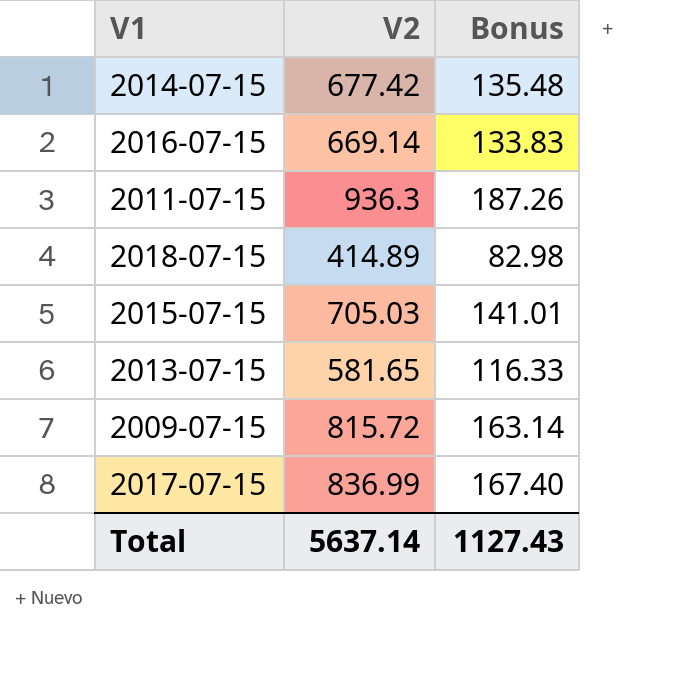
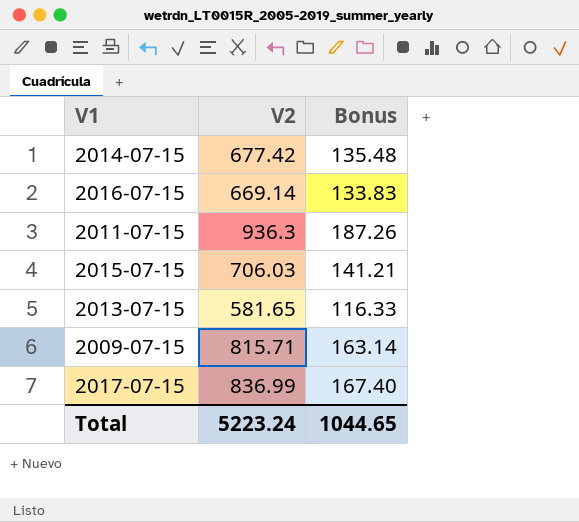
row 2018-07-15: 414.89 | 82.98 -> none
2015-07-15 | V2: 705.03 -> 706.03
2015-07-15 | Bonus: 141.01 -> 141.21
2009-07-15 | V2: 815.72 -> 815.71
Total | V2: 5637.14 -> 5223.24
Total | Bonus: 1127.43 -> 1044.65

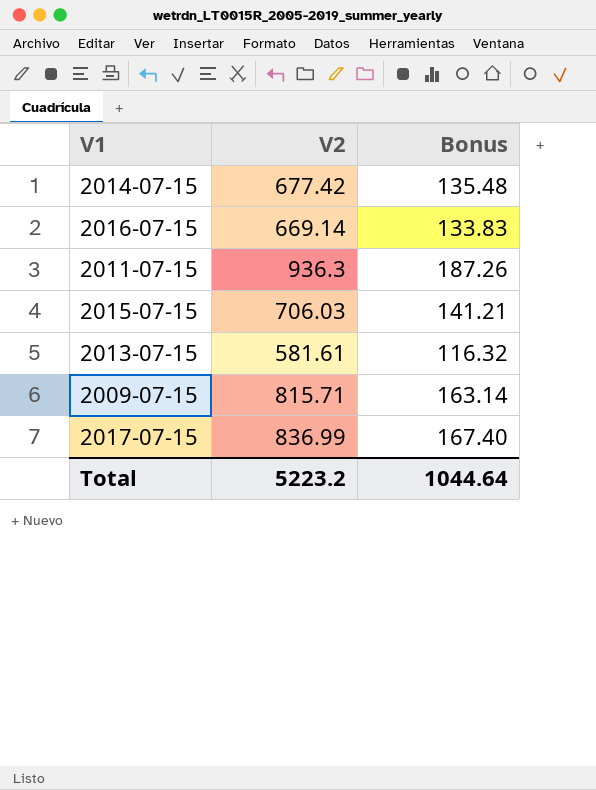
2013-07-15 | V2: 581.65 -> 581.61
2013-07-15 | Bonus: 116.33 -> 116.32
Total | V2: 5223.24 -> 5223.2
Total | Bonus: 1044.65 -> 1044.64

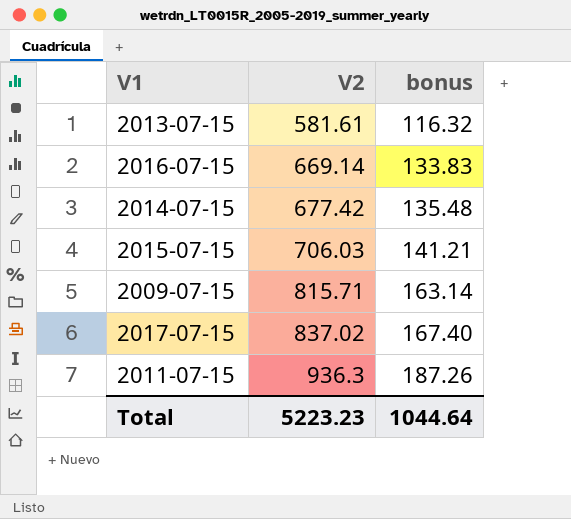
row order: none -> V2 ascending
column name: Bonus -> bonus
2017-07-15 | V2: 836.99 -> 837.02
Total | V2: 5223.2 -> 5223.23

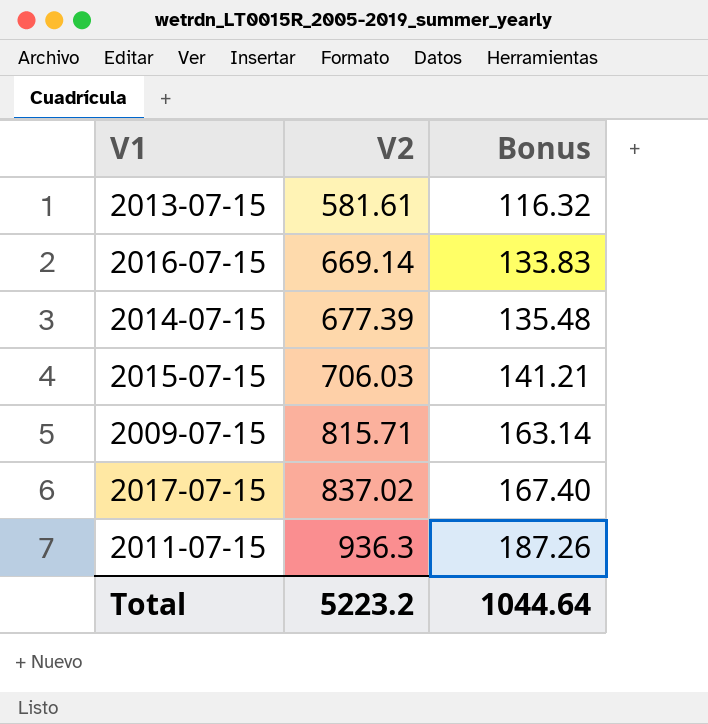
column name: bonus -> Bonus
2014-07-15 | V2: 677.42 -> 677.39
Total | V2: 5223.23 -> 5223.2

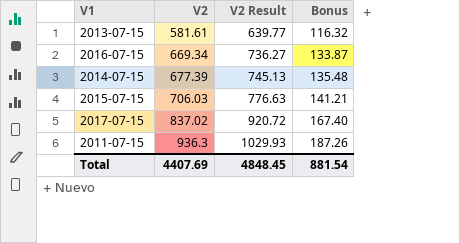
column V2 Result | formula: none -> [V2] * 1.1
row 2009-07-15: 815.71 | 163.14 -> none
2016-07-15 | V2: 669.14 -> 669.34
2016-07-15 | Bonus: 133.83 -> 133.87
Total | V2: 5223.2 -> 4407.69
Total | Bonus: 1044.64 -> 881.54

